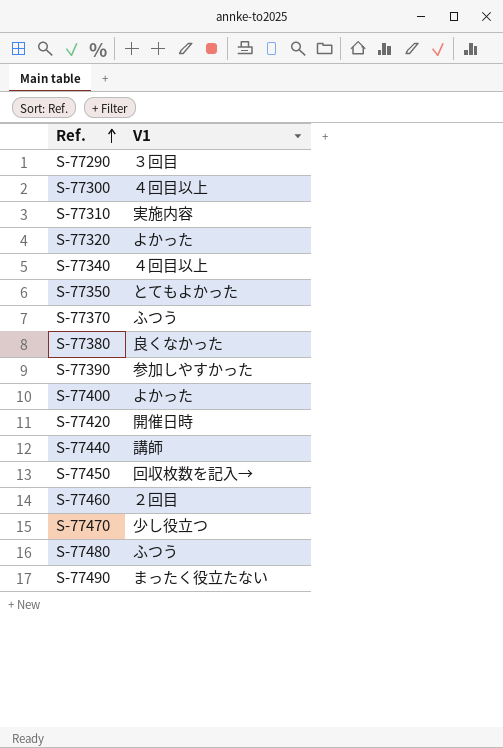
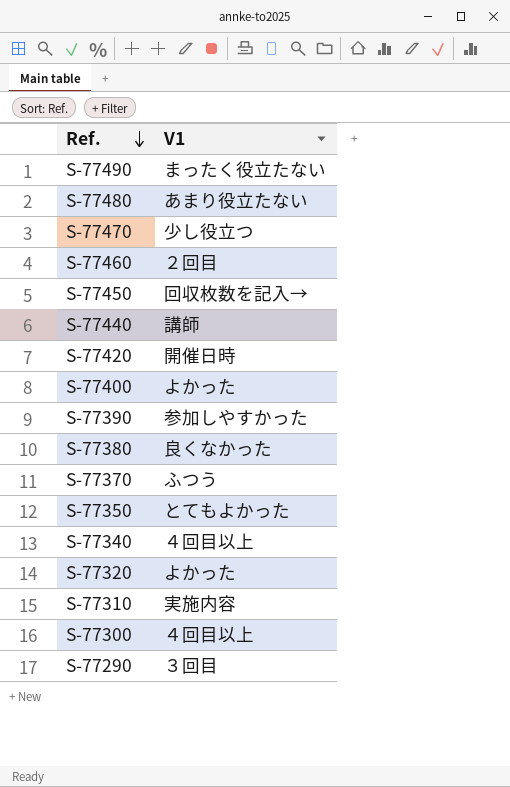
row order: Ref. ascending -> Ref. descending
S-77480 | V1: ふつう -> あまり役立たない

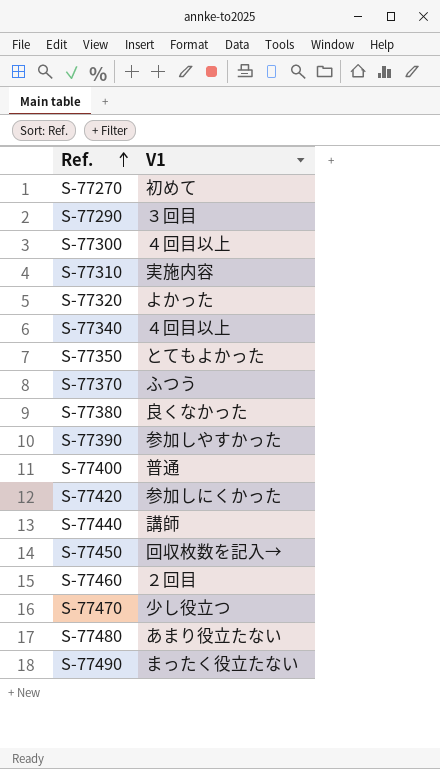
row order: Ref. descending -> Ref. ascending
row S-77270: none -> 初めて
S-77400 | V1: よかった -> 普通
S-77420 | V1: 開催日時 -> 参加しにくかった

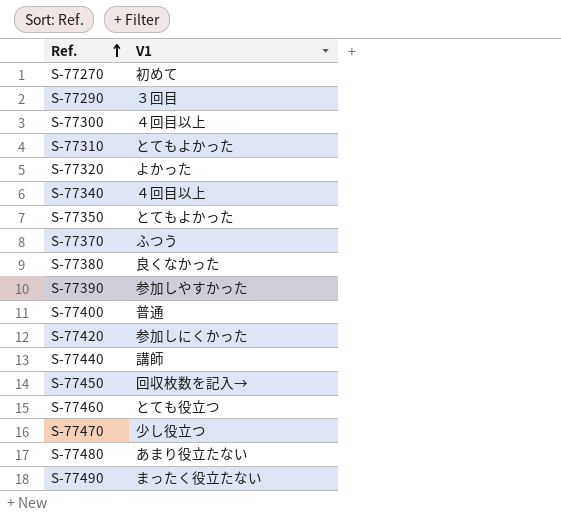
S-77310 | V1: 実施内容 -> とてもよかった
S-77460 | V1: ２回目 -> とても役立つ

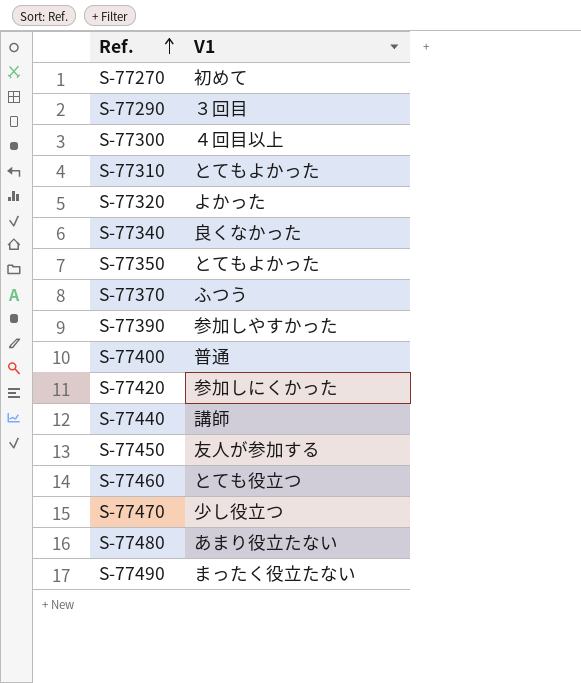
row S-77380: 良くなかった -> none
S-77340 | V1: ４回目以上 -> 良くなかった
S-77450 | V1: 回収枚数を記入→ -> 友人が参加する

